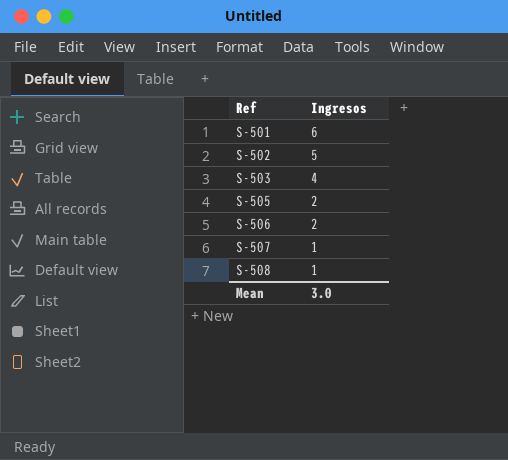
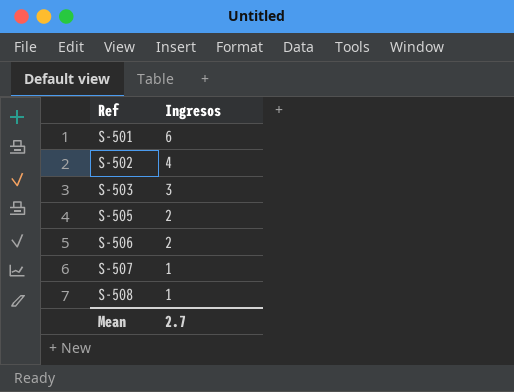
S-502 | Ingresos: 5 -> 4
S-503 | Ingresos: 4 -> 3
Mean | Ingresos: 3.0 -> 2.7

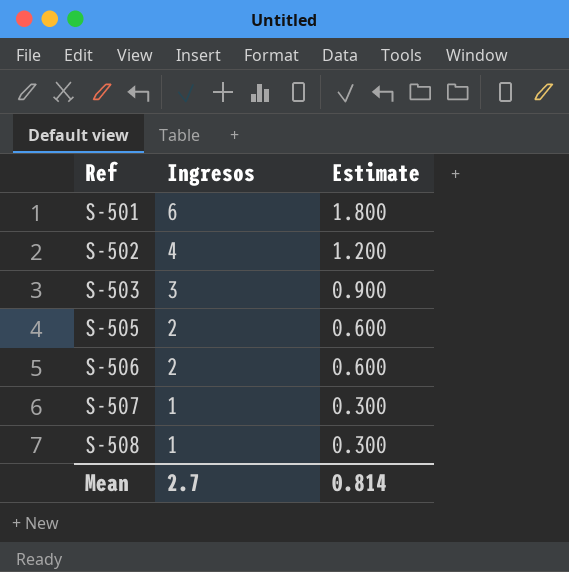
column Estimate | formula: none -> [Ingresos] * 0.3

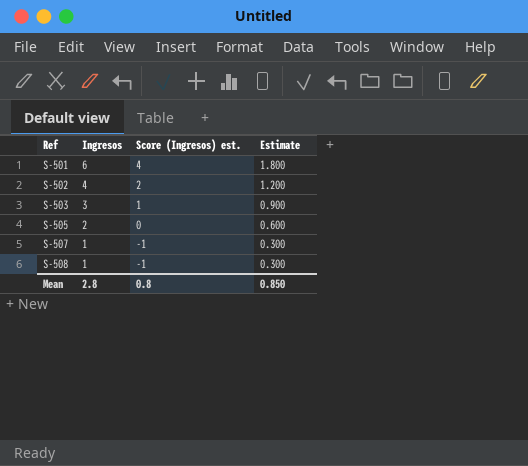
column Score (Ingresos) est. | formula: none -> [Ingresos] - 2
row S-506: 2 | 0.600 -> none
Mean | Ingresos: 2.7 -> 2.8
Mean | Estimate: 0.814 -> 0.850

